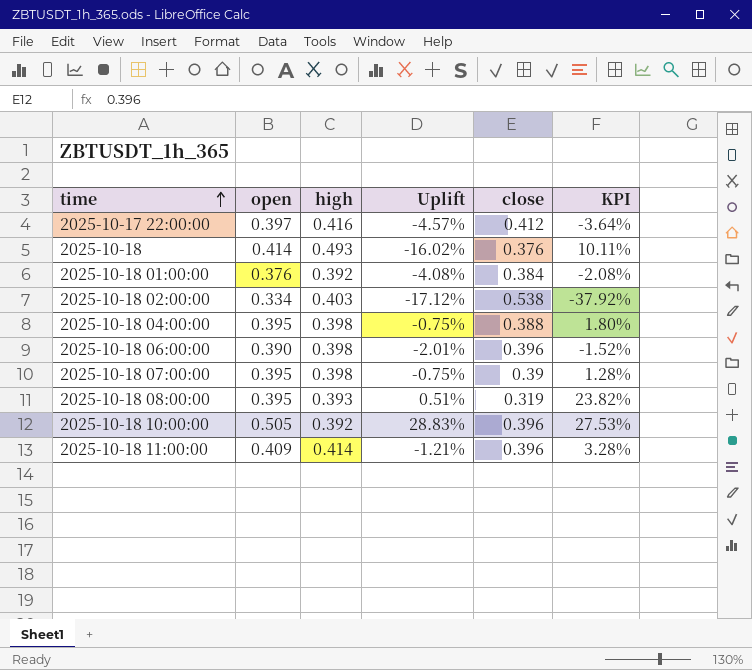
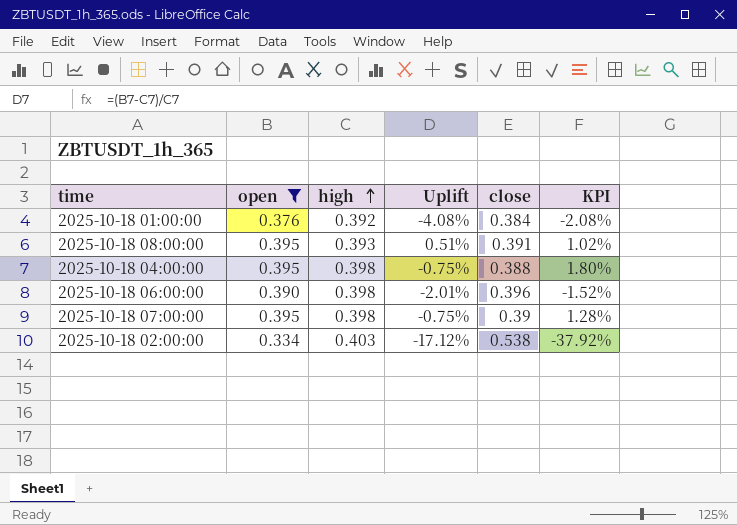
filter: none -> open <= 0.395
row order: time ascending -> high ascending
2025-10-18 08:00:00 | close: 0.319 -> 0.391
2025-10-18 08:00:00 | KPI: 23.82% -> 1.02%

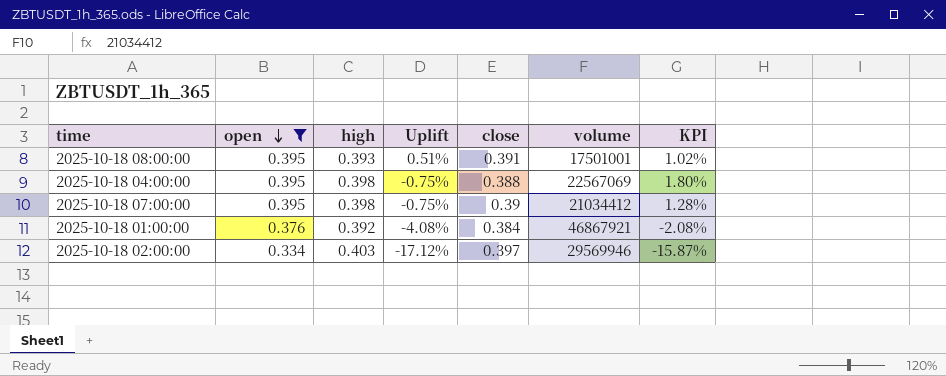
row order: high ascending -> open descending
column volume | position: none -> 6
row 2025-10-18 06:00:00: 0.390 | 0.398 | -2.01% | 0.396 | -1.52% -> none
2025-10-18 02:00:00 | close: 0.538 -> 0.397
2025-10-18 02:00:00 | KPI: -37.92% -> -15.87%

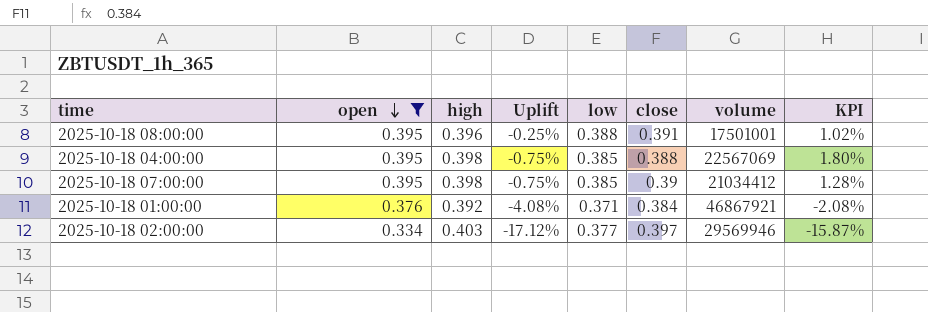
column low | position: none -> 5
2025-10-18 08:00:00 | high: 0.393 -> 0.396
2025-10-18 08:00:00 | Uplift: 0.51% -> -0.25%

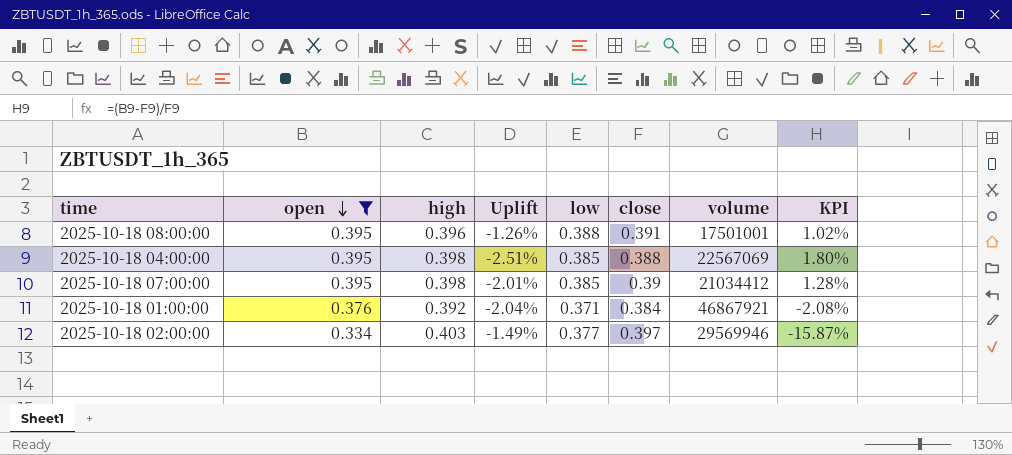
column Uplift | formula: ([open] - [high]) / [high] -> ([close] - [high]) / [high]

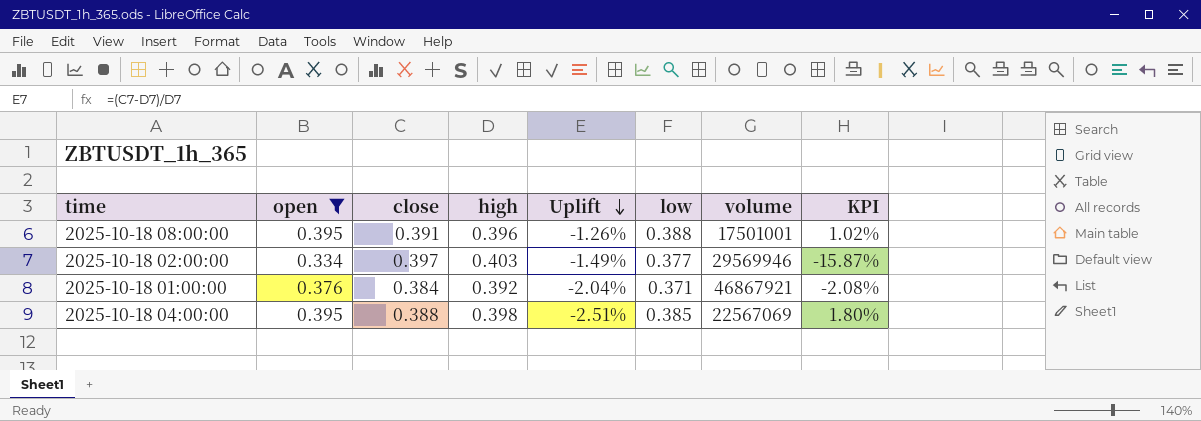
row order: open descending -> Uplift descending
column close | position: 6 -> 3
row 2025-10-18 07:00:00: 0.395 | 0.398 | -2.01% | 0.385 | 0.39 | 21034412 | 1.28% -> none

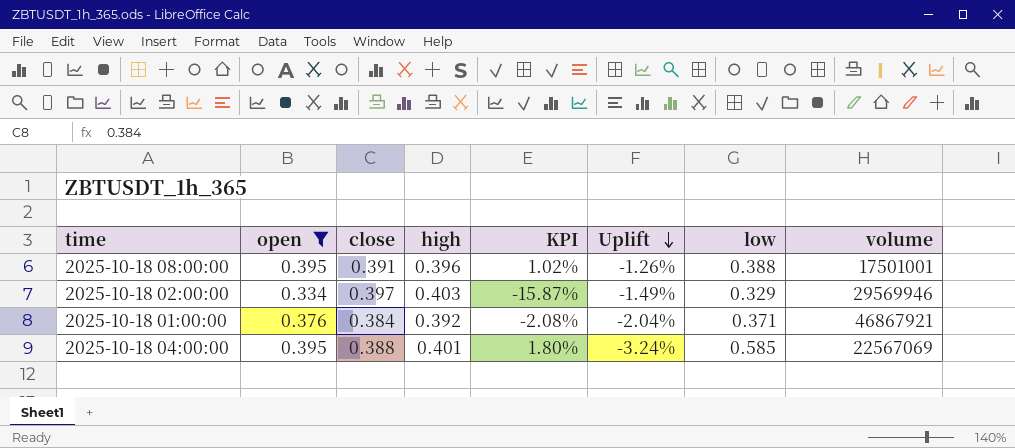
column KPI | position: 8 -> 5
2025-10-18 02:00:00 | low: 0.377 -> 0.329
2025-10-18 04:00:00 | high: 0.398 -> 0.401
2025-10-18 04:00:00 | Uplift: -2.51% -> -3.24%
2025-10-18 04:00:00 | low: 0.385 -> 0.585

